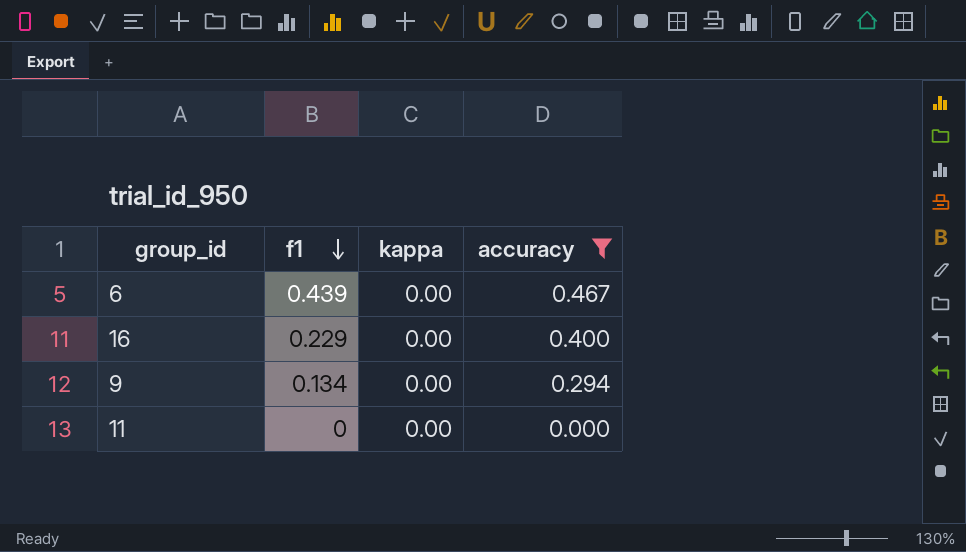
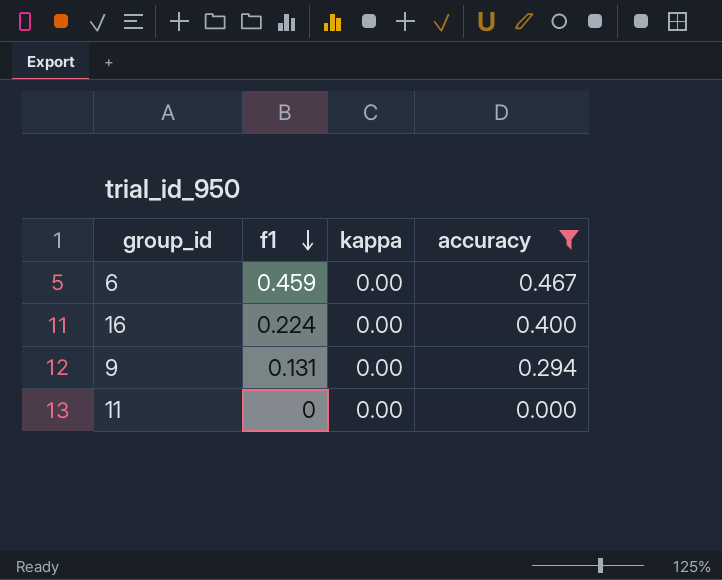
6 | f1: 0.439 -> 0.459
16 | f1: 0.229 -> 0.224
9 | f1: 0.134 -> 0.131

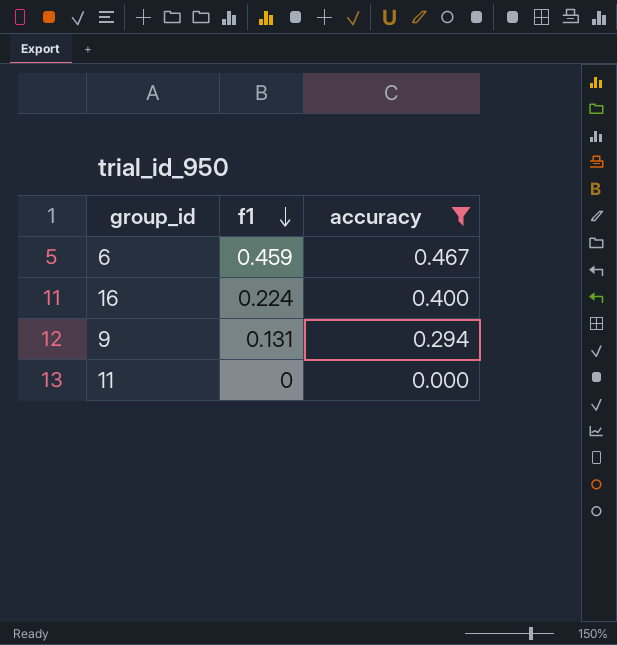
column kappa | position: 3 -> none

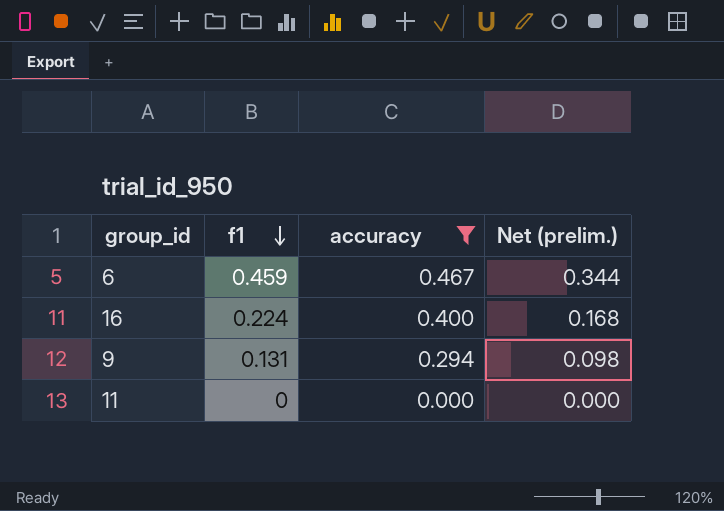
column Net (prelim.) | formula: none -> [f1] * 0.75

